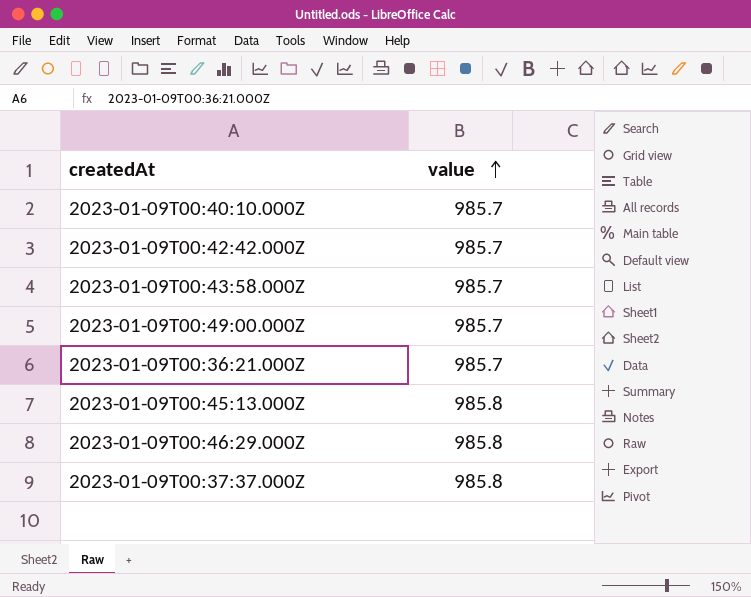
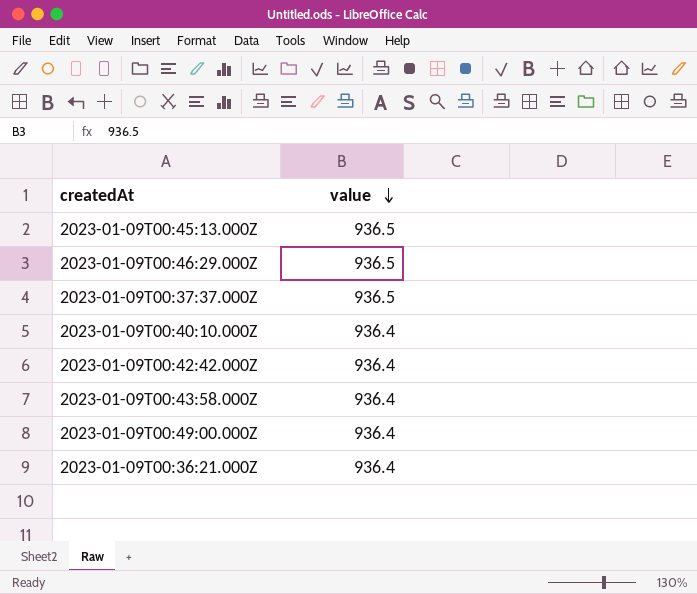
row order: value ascending -> value descending
2023-01-09T00:45:13.000Z | value: 985.8 -> 936.5
2023-01-09T00:46:29.000Z | value: 985.8 -> 936.5
2023-01-09T00:37:37.000Z | value: 985.8 -> 936.5
2023-01-09T00:40:10.000Z | value: 985.7 -> 936.4
2023-01-09T00:42:42.000Z | value: 985.7 -> 936.4
2023-01-09T00:43:58.000Z | value: 985.7 -> 936.4
2023-01-09T00:49:00.000Z | value: 985.7 -> 936.4
2023-01-09T00:36:21.000Z | value: 985.7 -> 936.4

